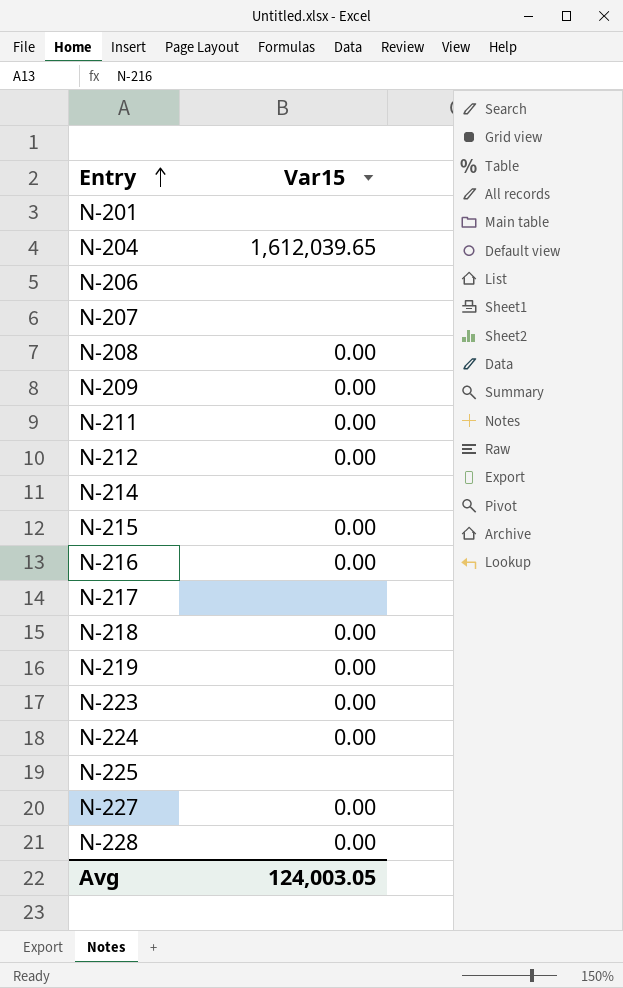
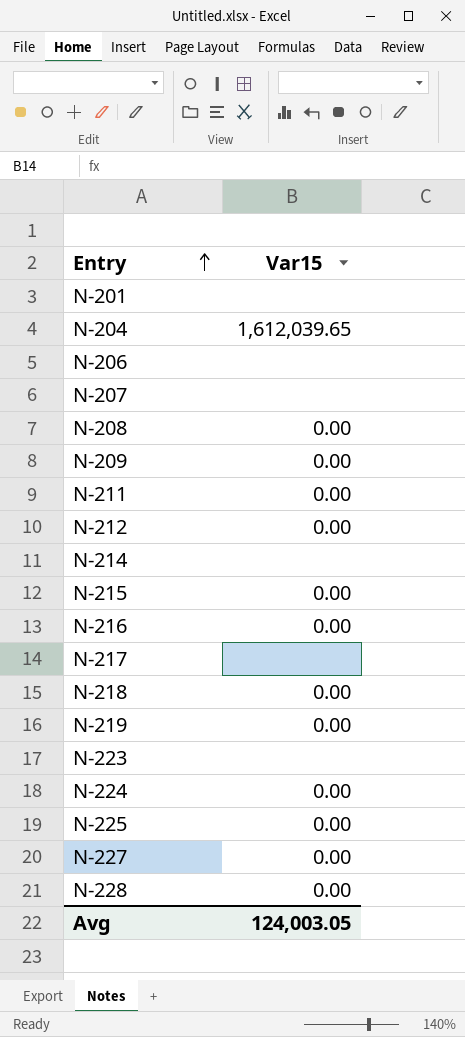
N-223 | Var15: 0.00 -> none
N-225 | Var15: none -> 0.00

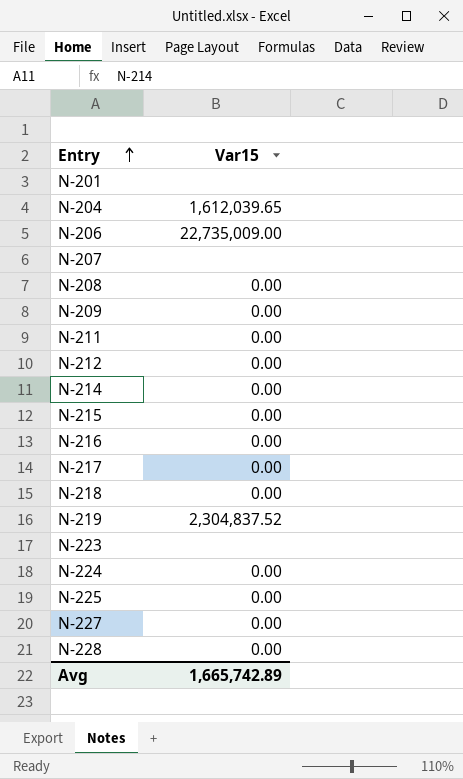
N-206 | Var15: none -> 22,735,009.00
N-214 | Var15: none -> 0.00
N-217 | Var15: none -> 0.00
N-219 | Var15: 0.00 -> 2,304,837.52
Avg | Var15: 124,003.05 -> 1,665,742.89

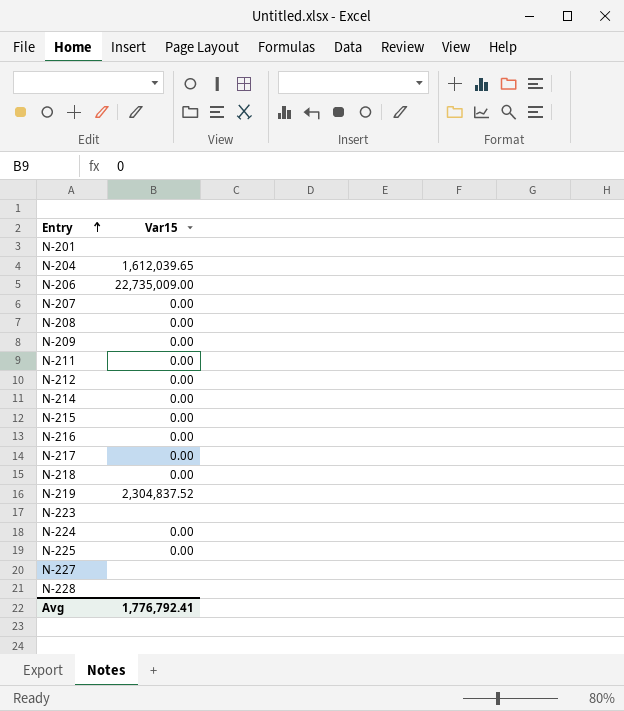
N-207 | Var15: none -> 0.00
N-227 | Var15: 0.00 -> none
N-228 | Var15: 0.00 -> none
Avg | Var15: 1,665,742.89 -> 1,776,792.41

